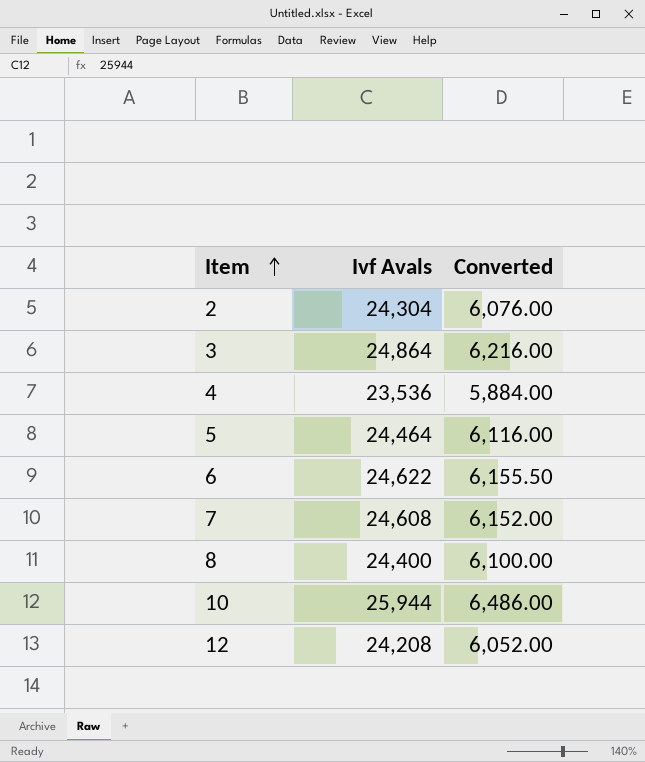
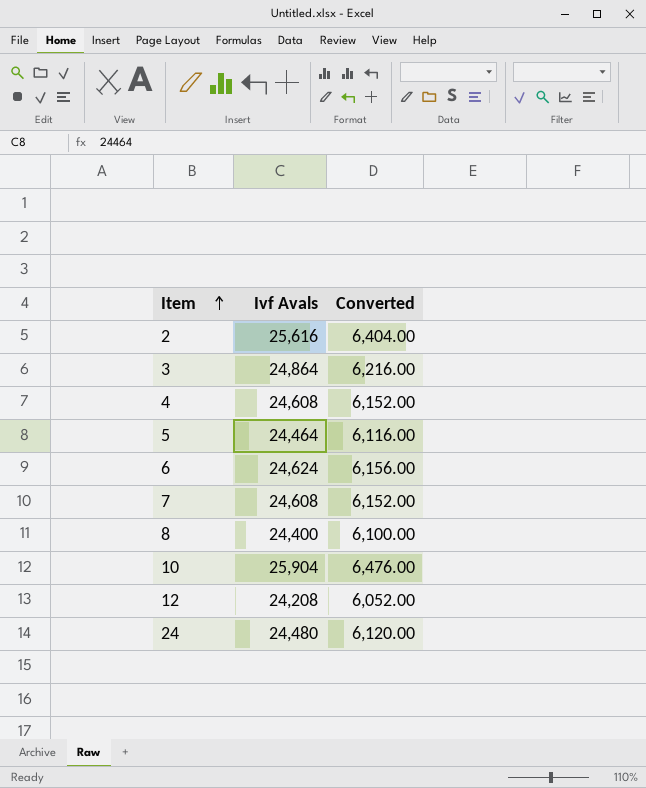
2 | Ivf Avals: 24,304 -> 25,616
2 | Converted: 6,076.00 -> 6,404.00
4 | Ivf Avals: 23,536 -> 24,608
4 | Converted: 5,884.00 -> 6,152.00
6 | Ivf Avals: 24,622 -> 24,624
6 | Converted: 6,155.50 -> 6,156.00
10 | Ivf Avals: 25,944 -> 25,904
10 | Converted: 6,486.00 -> 6,476.00
row 24: none -> 24,480 | 6,120.00

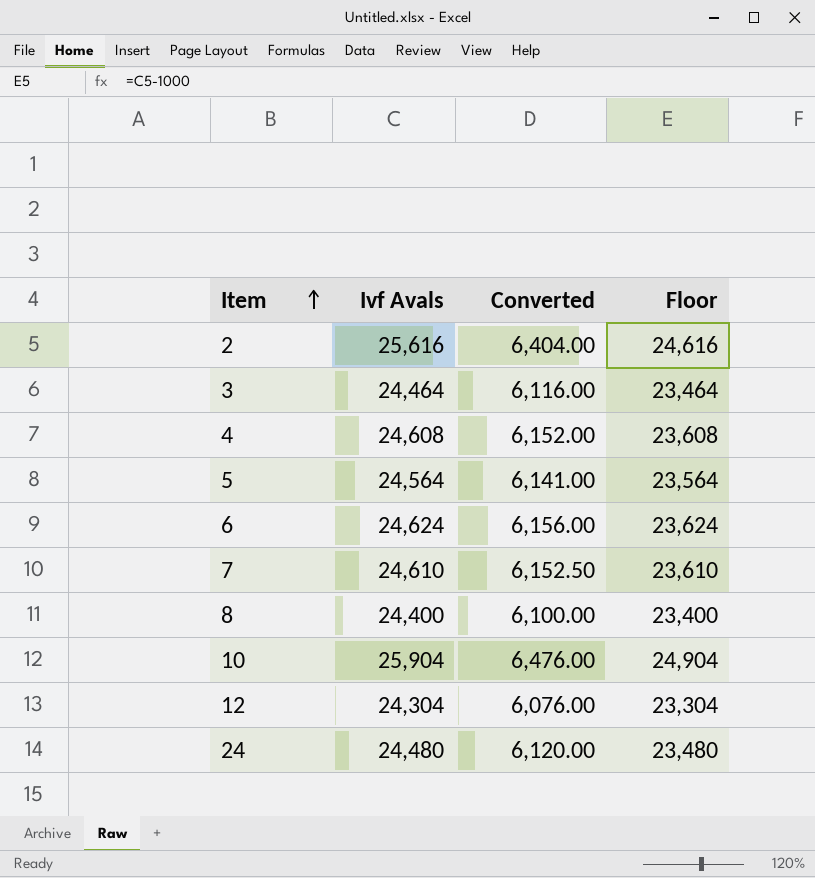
column Floor | formula: none -> [Ivf Avals] - 1000
3 | Ivf Avals: 24,864 -> 24,464
3 | Converted: 6,216.00 -> 6,116.00
5 | Ivf Avals: 24,464 -> 24,564
5 | Converted: 6,116.00 -> 6,141.00
7 | Ivf Avals: 24,608 -> 24,610
7 | Converted: 6,152.00 -> 6,152.50
12 | Ivf Avals: 24,208 -> 24,304
12 | Converted: 6,052.00 -> 6,076.00

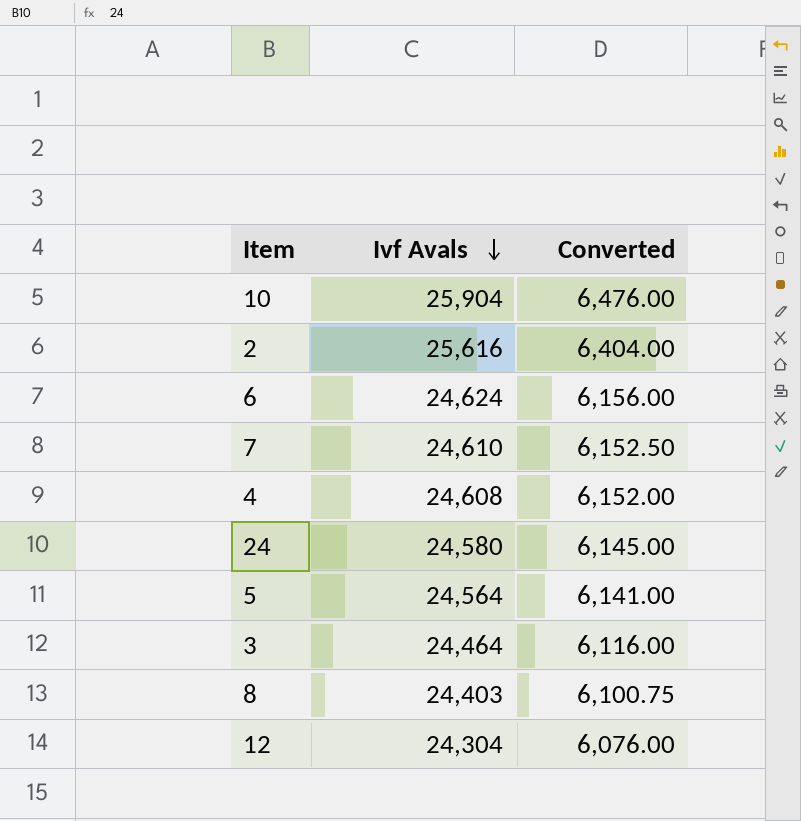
row order: Item ascending -> Ivf Avals descending
column Floor | formula: [Ivf Avals] - 1000 -> none
24 | Ivf Avals: 24,480 -> 24,580
24 | Converted: 6,120.00 -> 6,145.00
8 | Ivf Avals: 24,400 -> 24,403
8 | Converted: 6,100.00 -> 6,100.75

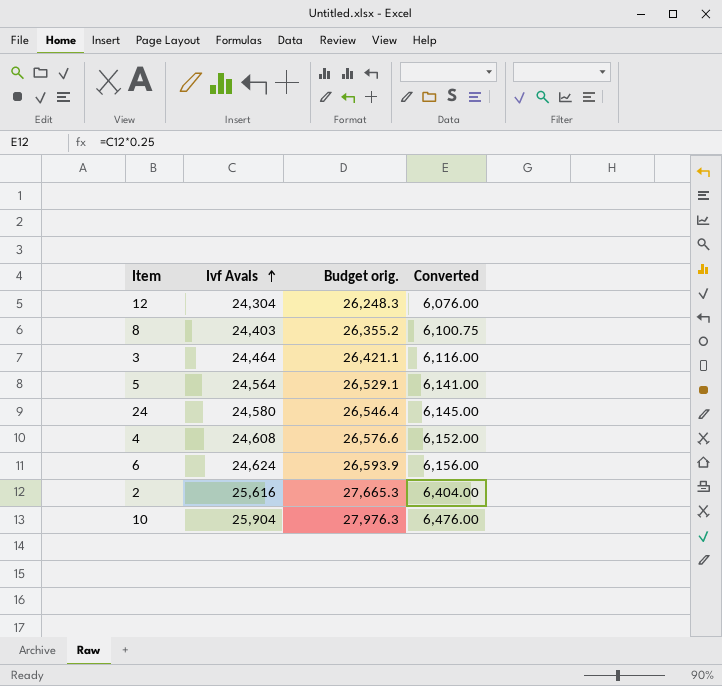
row order: Ivf Avals descending -> Ivf Avals ascending
column Budget orig. | formula: none -> [Ivf Avals] * 1.08
row 7: 24,610 | 6,152.50 -> none

